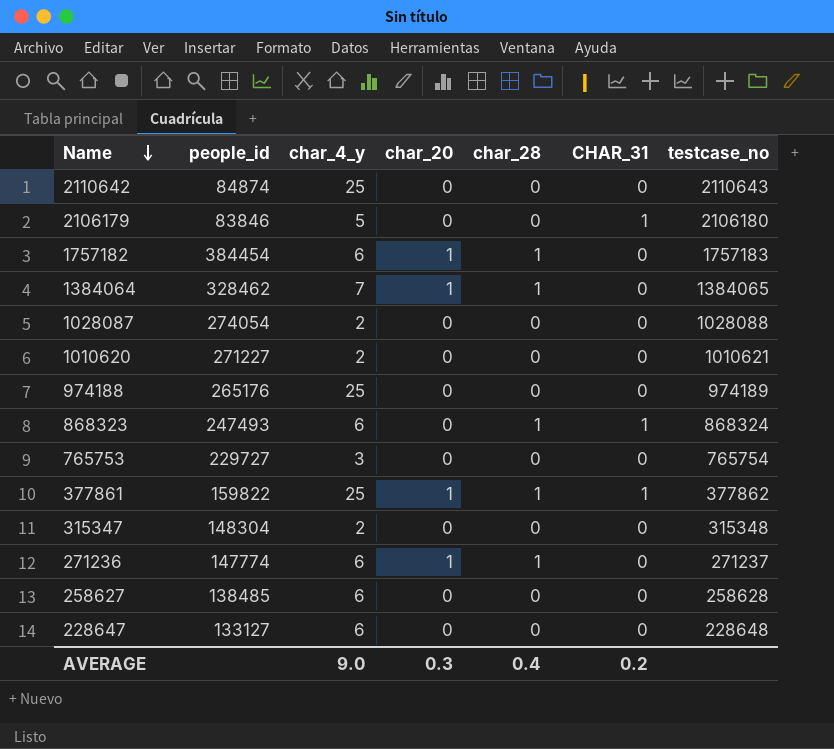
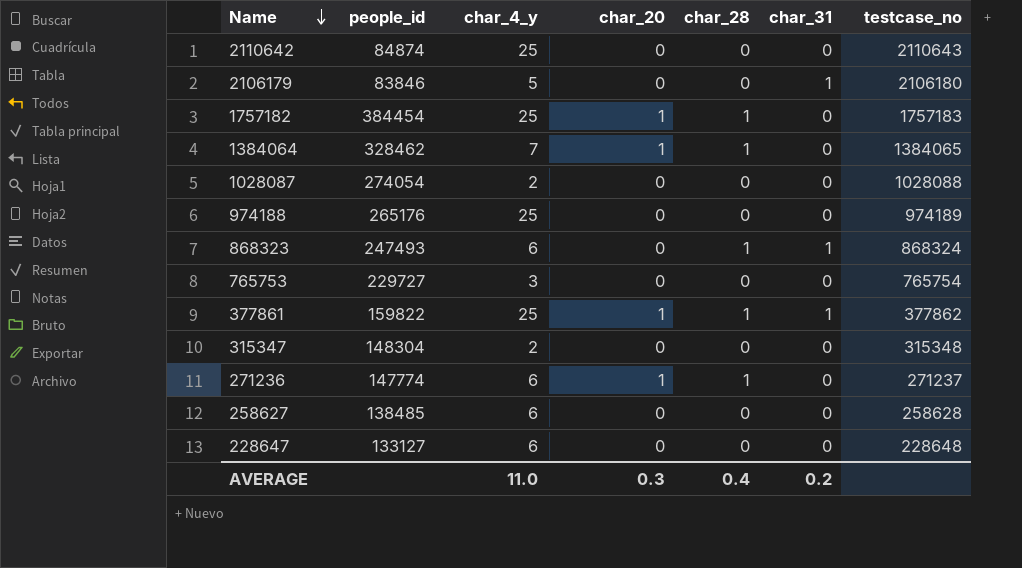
column name: CHAR_31 -> char_31
row 1010620: 271227 | 2 | 0 | 0 | 0 | 1010621 -> none
1757182 | char_4_y: 6 -> 25
AVERAGE | char_4_y: 9.0 -> 11.0

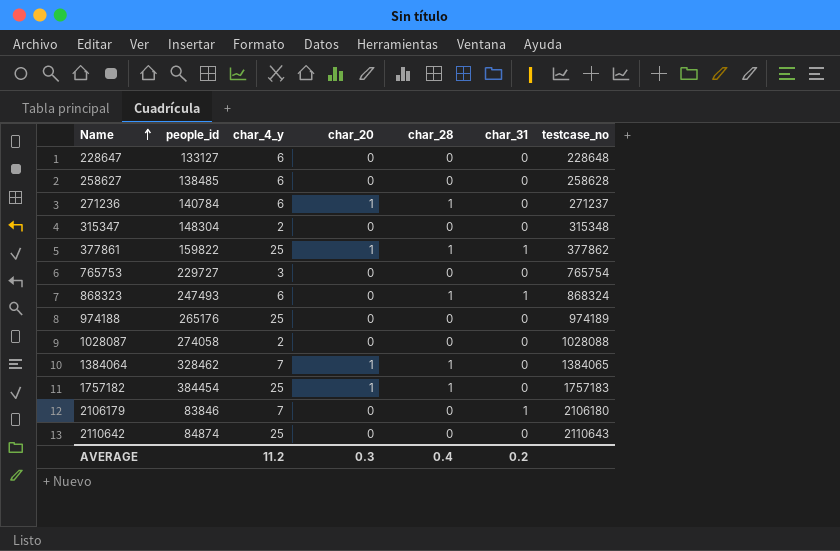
row order: Name descending -> Name ascending
271236 | people_id: 147774 -> 140784
1028087 | people_id: 274054 -> 274058
2106179 | char_4_y: 5 -> 7
AVERAGE | char_4_y: 11.0 -> 11.2

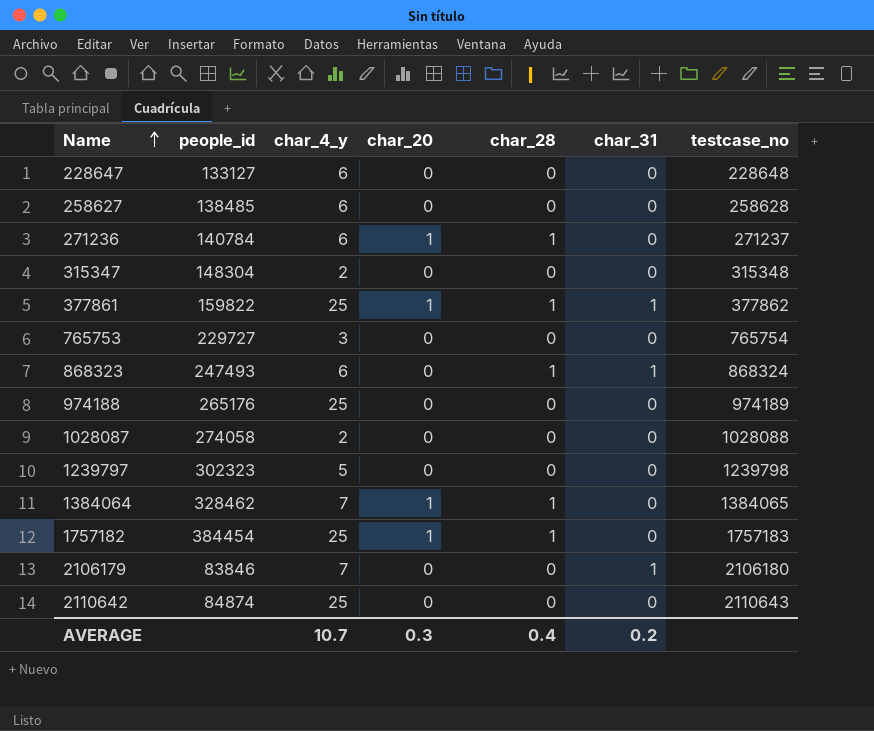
row 1239797: none -> 302323 | 5 | 0 | 0 | 0 | 1239798
AVERAGE | char_4_y: 11.2 -> 10.7

